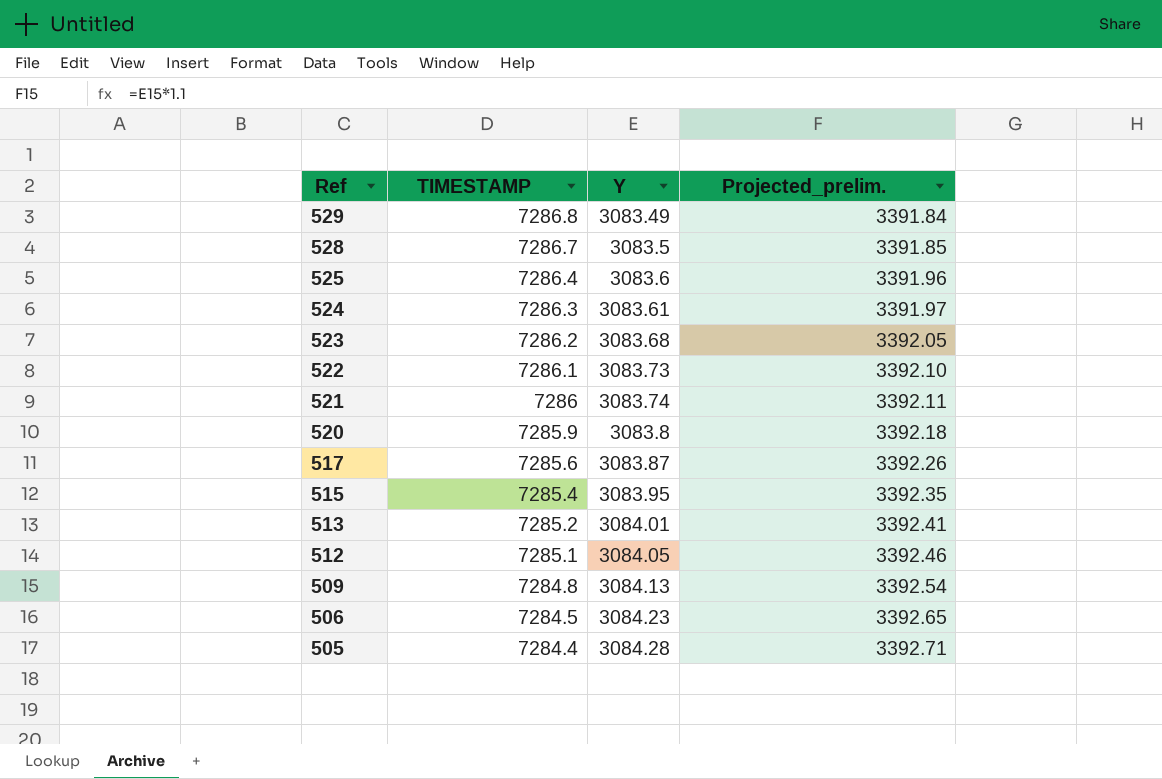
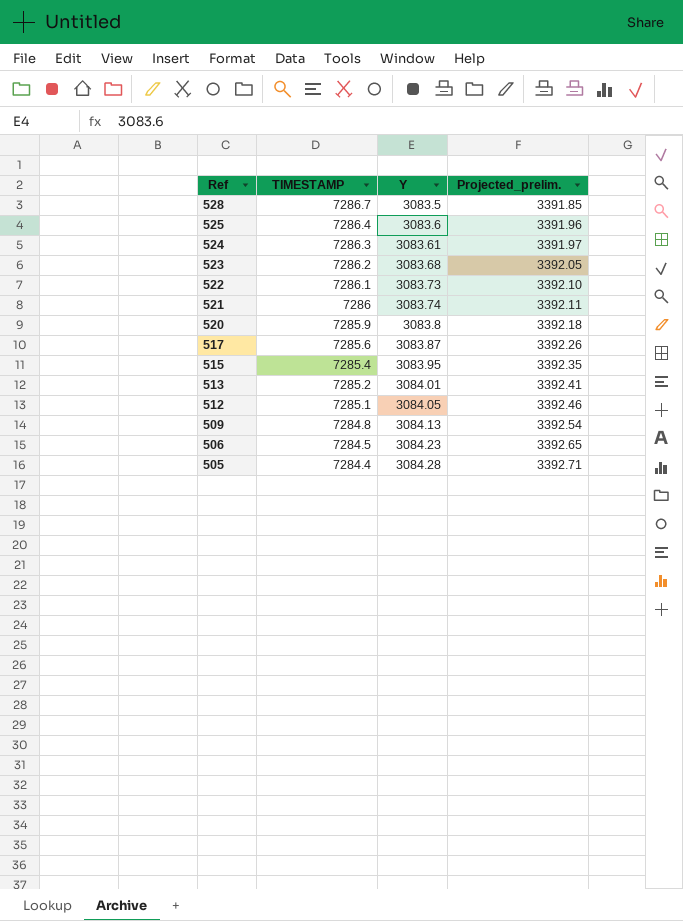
row 529: 7286.8 | 3083.49 | 3391.84 -> none

